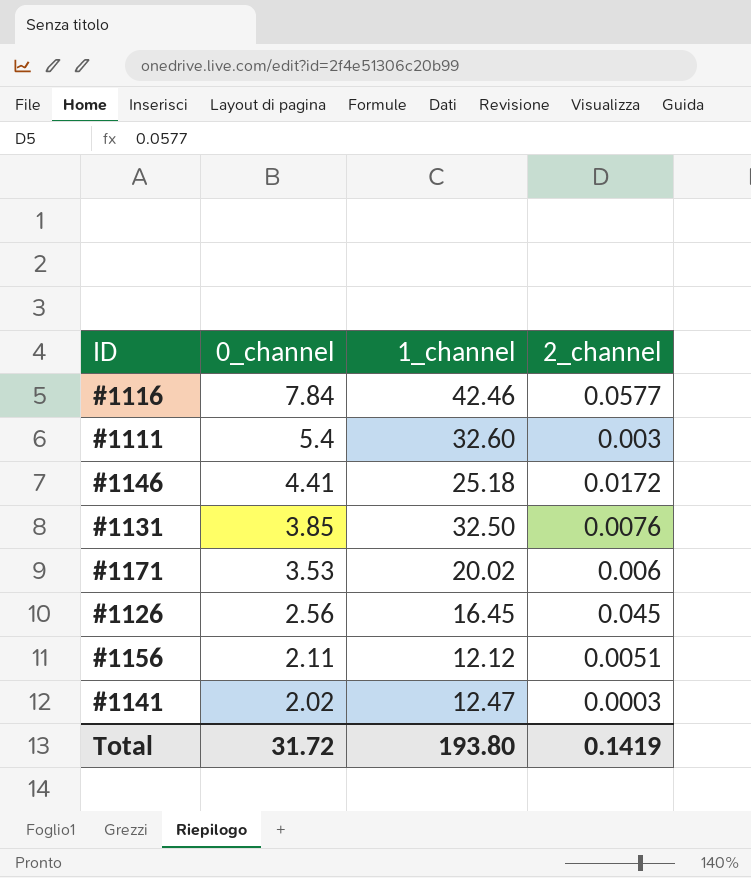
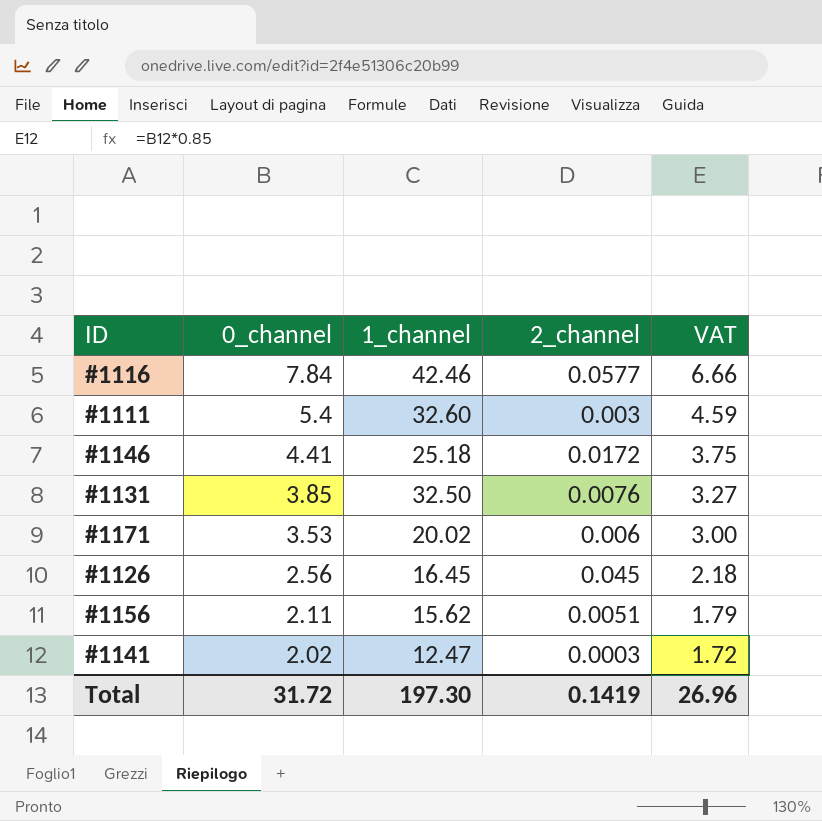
column VAT | formula: none -> [0_channel] * 0.85
#1156 | 1_channel: 12.12 -> 15.62
Total | 1_channel: 193.80 -> 197.30

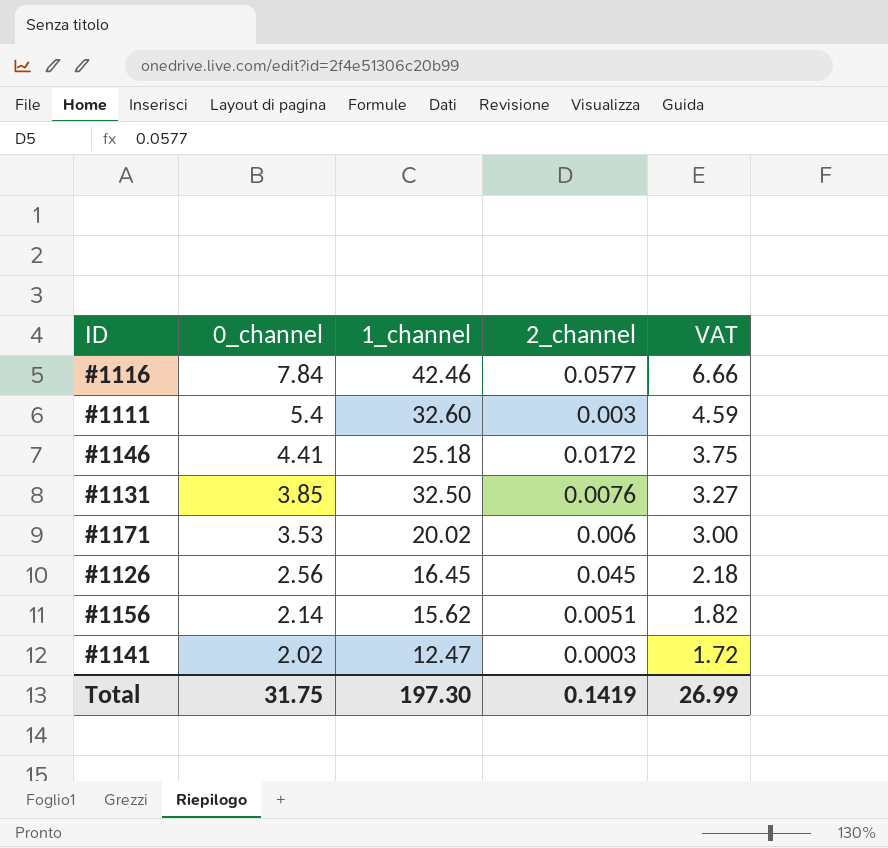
#1156 | 0_channel: 2.11 -> 2.14
#1156 | VAT: 1.79 -> 1.82
Total | 0_channel: 31.72 -> 31.75
Total | VAT: 26.96 -> 26.99

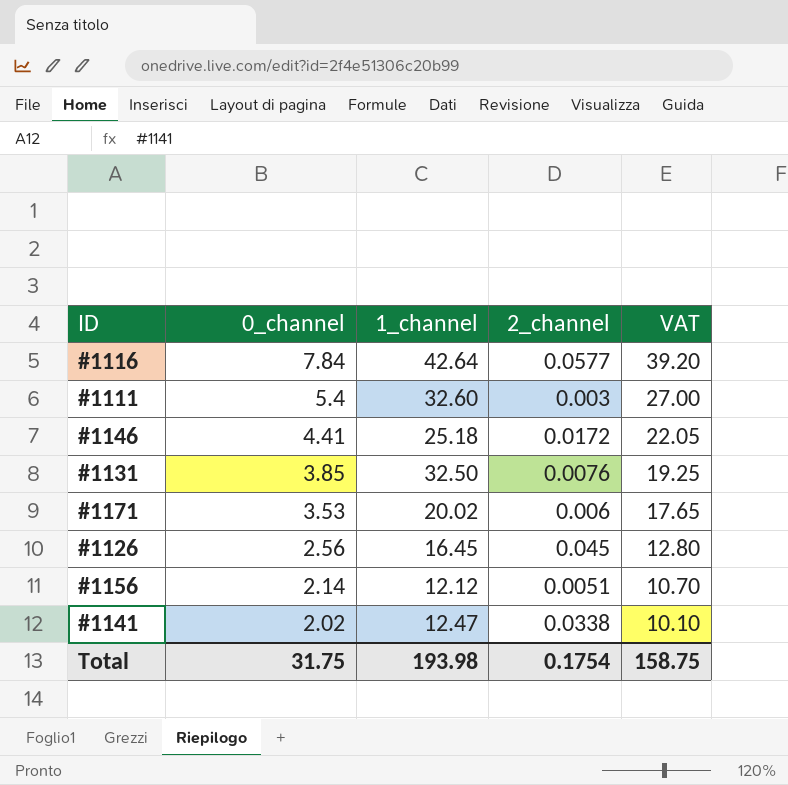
column VAT | formula: [0_channel] * 0.85 -> [0_channel] * 5
#1116 | 1_channel: 42.46 -> 42.64
#1156 | 1_channel: 15.62 -> 12.12
#1141 | 2_channel: 0.0003 -> 0.0338
Total | 1_channel: 197.30 -> 193.98
Total | 2_channel: 0.1419 -> 0.1754
Total | VAT: 26.99 -> 158.75

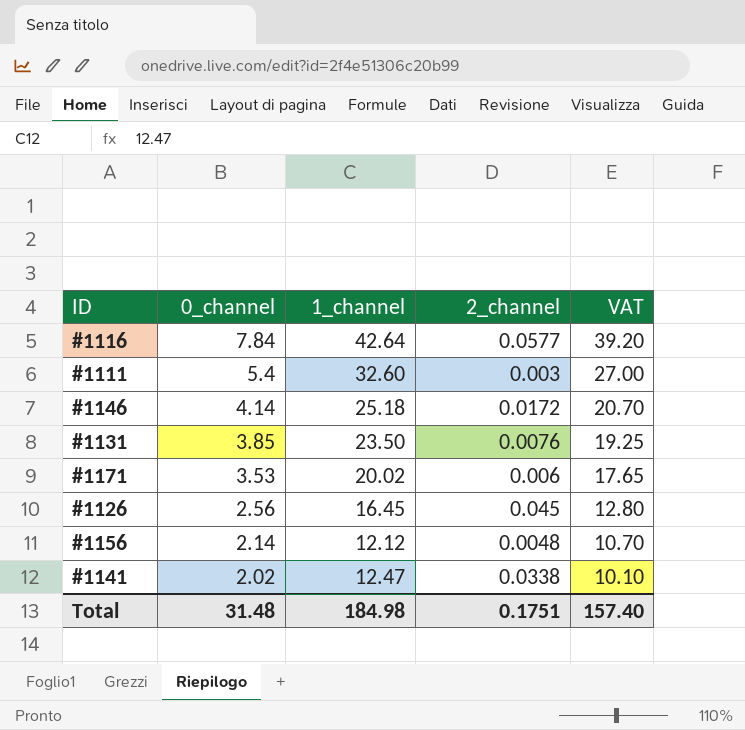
#1146 | 0_channel: 4.41 -> 4.14
#1146 | VAT: 22.05 -> 20.70
#1131 | 1_channel: 32.50 -> 23.50
#1156 | 2_channel: 0.0051 -> 0.0048
Total | 0_channel: 31.75 -> 31.48
Total | 1_channel: 193.98 -> 184.98
Total | 2_channel: 0.1754 -> 0.1751
Total | VAT: 158.75 -> 157.40

